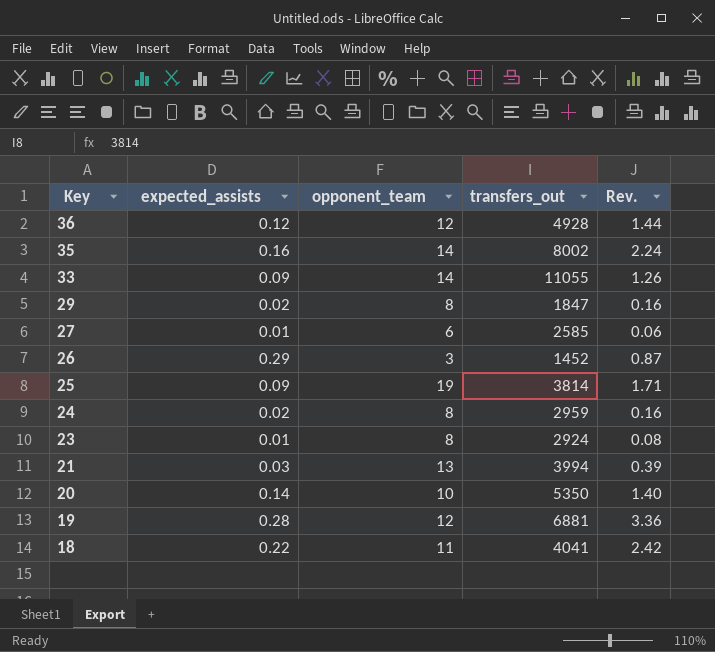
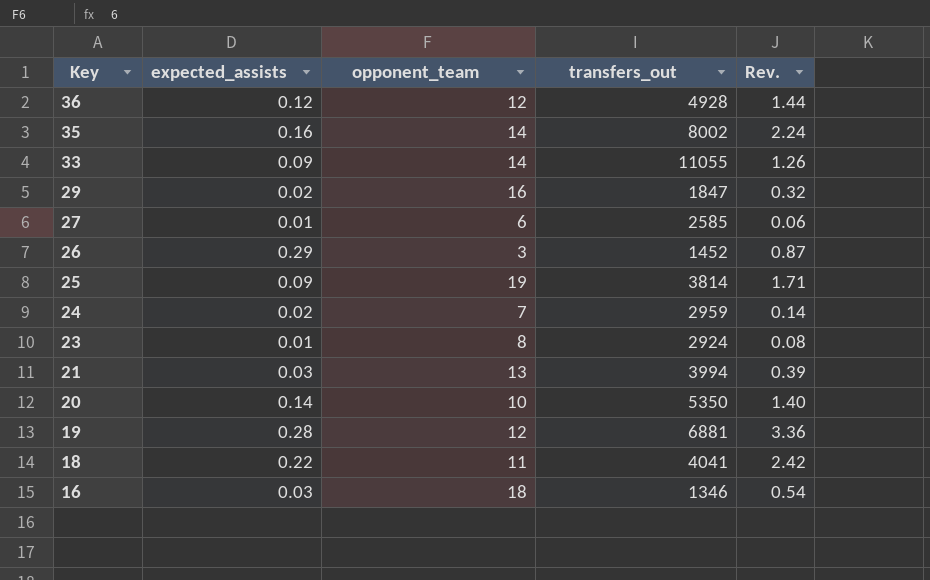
29 | opponent_team: 8 -> 16
29 | Rev.: 0.16 -> 0.32
24 | opponent_team: 8 -> 7
24 | Rev.: 0.16 -> 0.14
row 16: none -> 0.03 | 18 | 1346 | 0.54

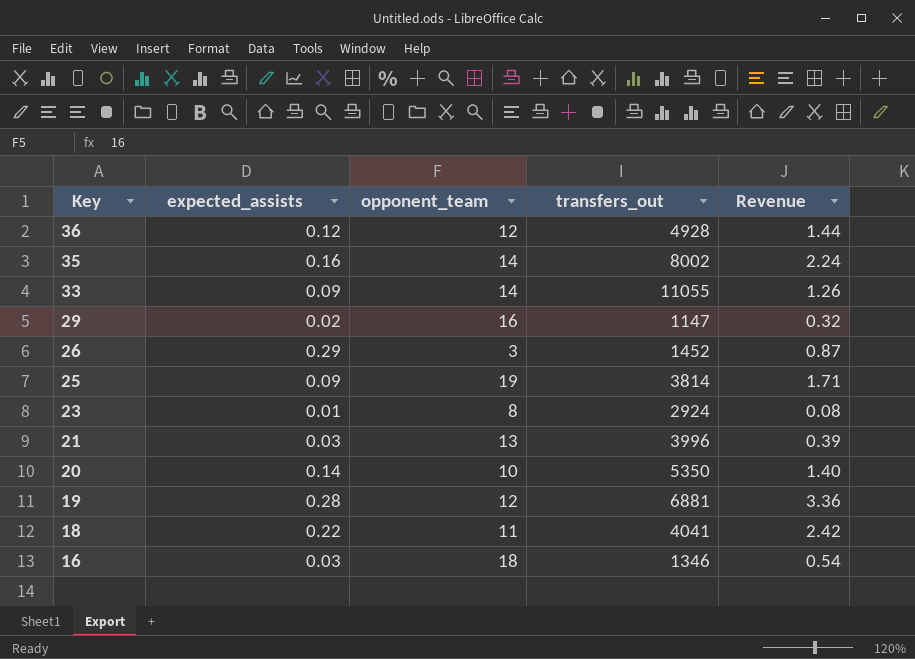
column name: Rev. -> Revenue
row 27: 0.01 | 6 | 2585 | 0.06 -> none
row 24: 0.02 | 7 | 2959 | 0.14 -> none
29 | transfers_out: 1847 -> 1147
21 | transfers_out: 3994 -> 3996

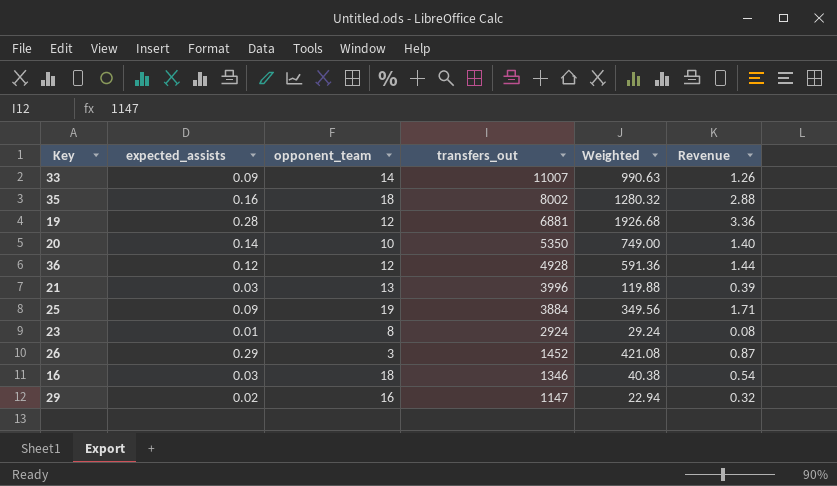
row order: Key descending -> transfers_out descending
column Weighted | formula: none -> [expected_assists] * [transfers_out]
row 18: 0.22 | 11 | 4041 | 2.42 -> none
33 | transfers_out: 11055 -> 11007
35 | opponent_team: 14 -> 18
35 | Revenue: 2.24 -> 2.88
25 | transfers_out: 3814 -> 3884

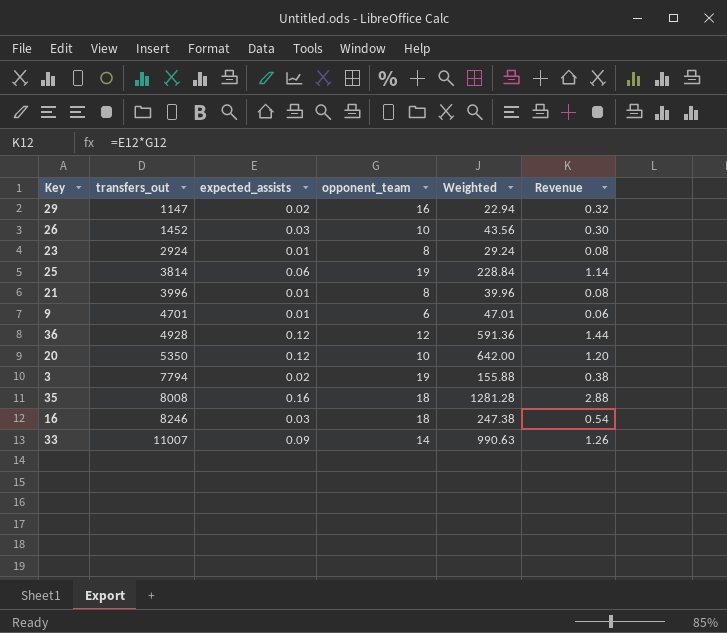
row order: transfers_out descending -> transfers_out ascending
column transfers_out | position: 4 -> 2
row 19: 0.28 | 12 | 6881 | 1926.68 | 3.36 -> none
26 | expected_assists: 0.29 -> 0.03
26 | opponent_team: 3 -> 10
26 | Weighted: 421.08 -> 43.56
26 | Revenue: 0.87 -> 0.30
25 | transfers_out: 3884 -> 3814
25 | expected_assists: 0.09 -> 0.06
25 | Weighted: 349.56 -> 228.84
25 | Revenue: 1.71 -> 1.14
21 | expected_assists: 0.03 -> 0.01
21 | opponent_team: 13 -> 8
21 | Weighted: 119.88 -> 39.96
21 | Revenue: 0.39 -> 0.08
row 9: none -> 4701 | 0.01 | 6 | 47.01 | 0.06
20 | expected_assists: 0.14 -> 0.12
20 | Weighted: 749.00 -> 642.00
20 | Revenue: 1.40 -> 1.20
row 3: none -> 7794 | 0.02 | 19 | 155.88 | 0.38
35 | transfers_out: 8002 -> 8008
35 | Weighted: 1280.32 -> 1281.28
16 | transfers_out: 1346 -> 8246
16 | Weighted: 40.38 -> 247.38

